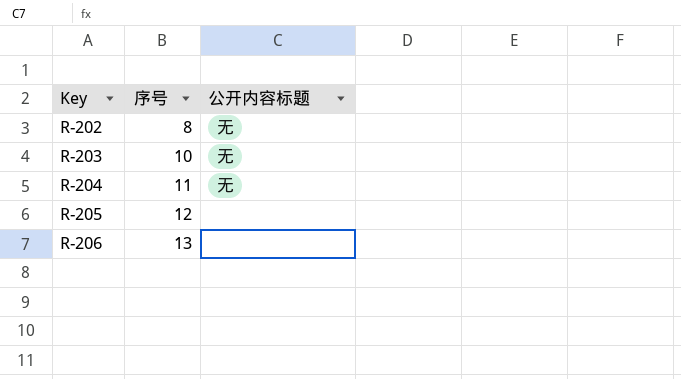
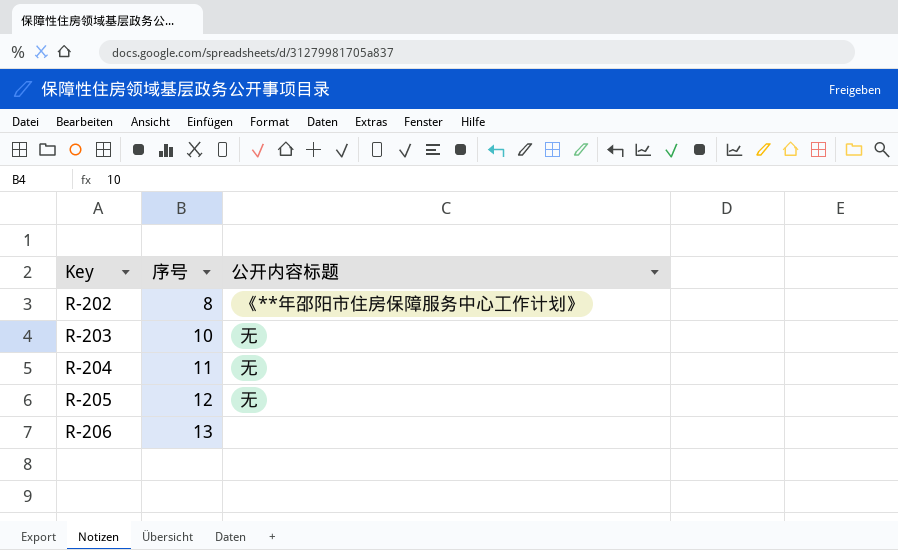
R-202 | 公开内容标题: 无 -> 《**年邵阳市住房保障服务中心工作计划》
R-205 | 公开内容标题: none -> 无

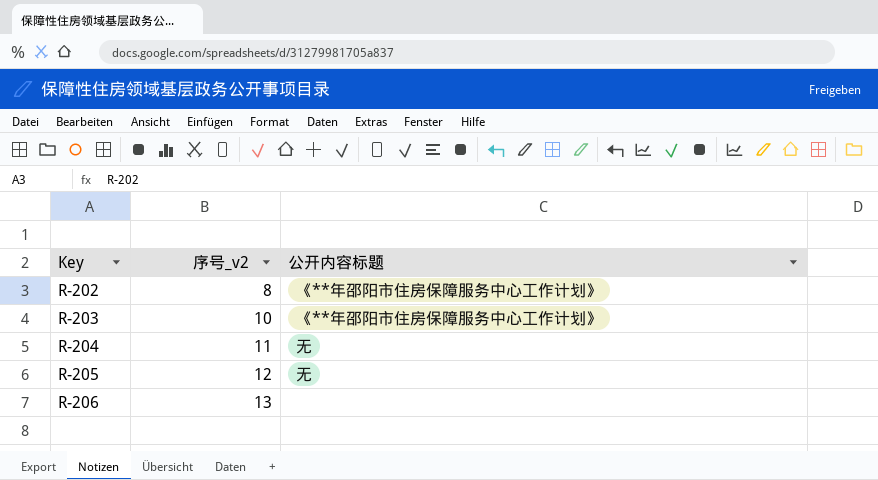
column name: 序号 -> 序号_v2
R-203 | 公开内容标题: 无 -> 《**年邵阳市住房保障服务中心工作计划》

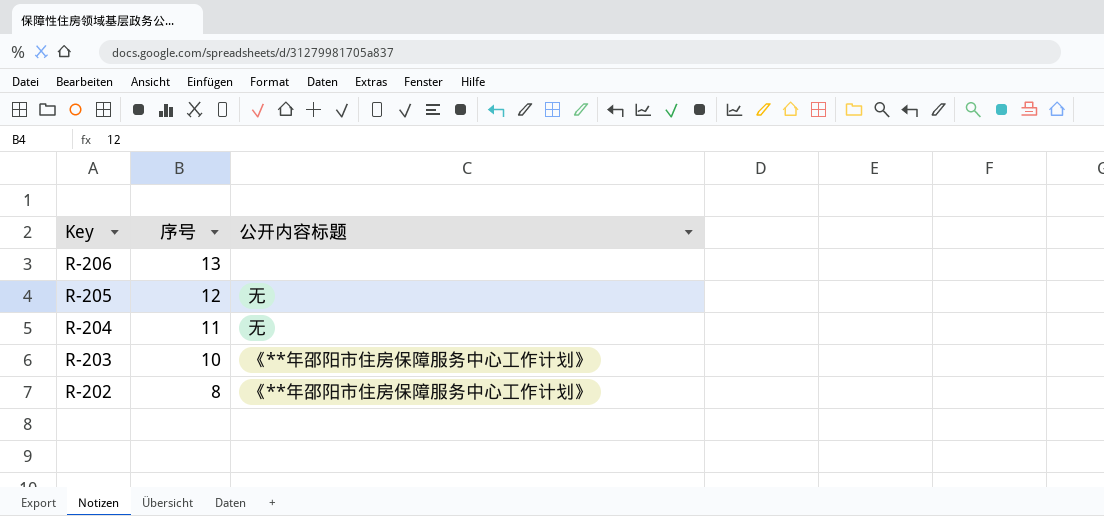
row order: Key ascending -> Key descending
column name: 序号_v2 -> 序号

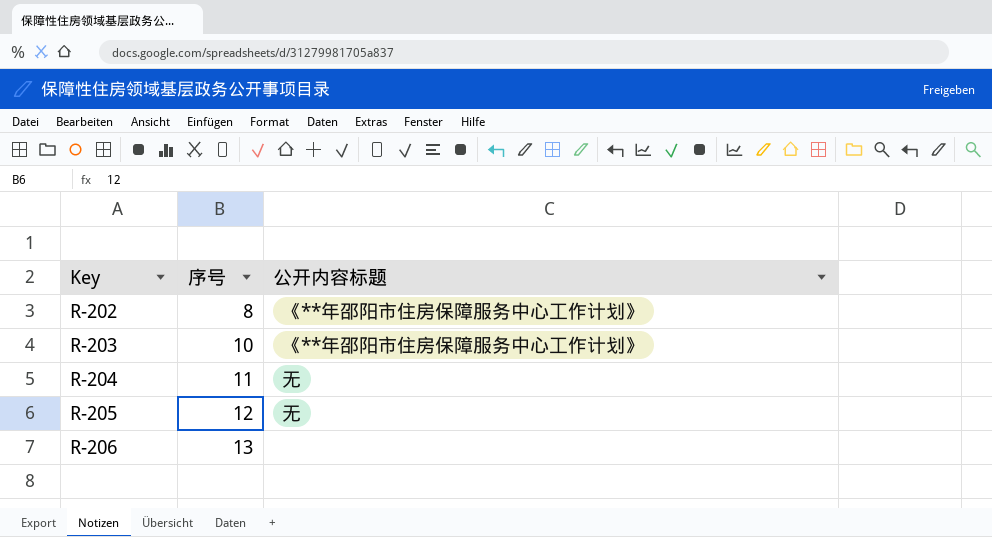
row order: Key descending -> Key ascending

